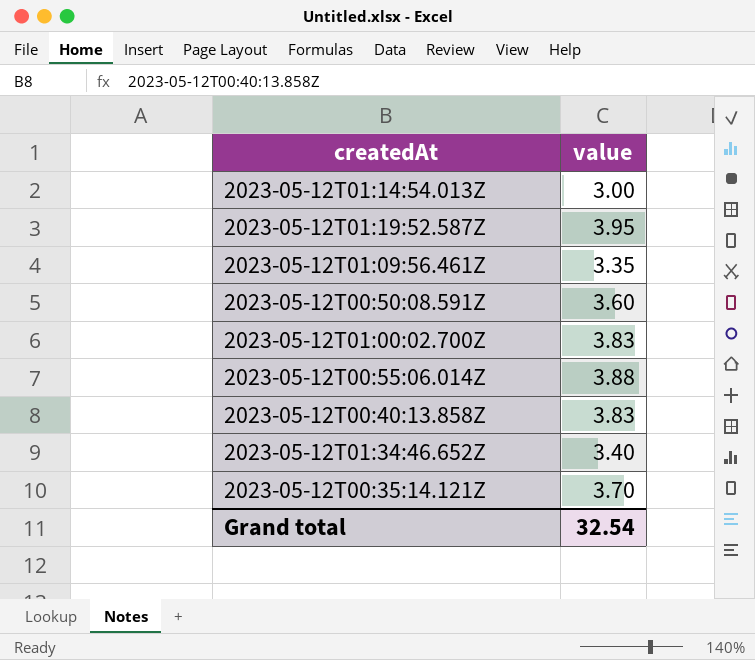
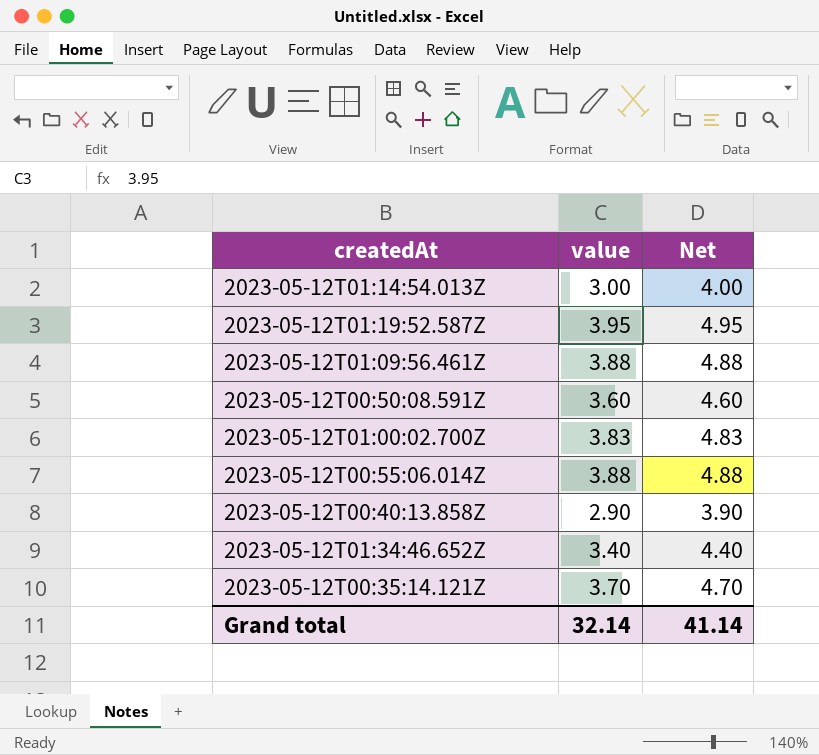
column Net | formula: none -> [value] + 1
2023-05-12T01:09:56.461Z | value: 3.35 -> 3.88
2023-05-12T00:40:13.858Z | value: 3.83 -> 2.90
Grand total | value: 32.54 -> 32.14

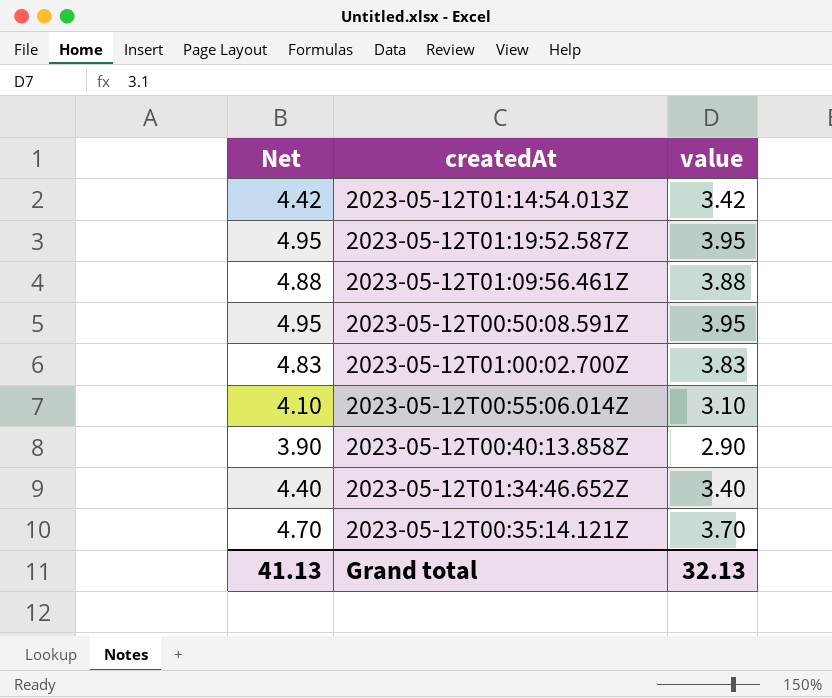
column Net | position: 3 -> 1
2023-05-12T01:14:54.013Z | Net: 4.00 -> 4.42
2023-05-12T01:14:54.013Z | value: 3.00 -> 3.42
2023-05-12T00:50:08.591Z | Net: 4.60 -> 4.95
2023-05-12T00:50:08.591Z | value: 3.60 -> 3.95
2023-05-12T00:55:06.014Z | Net: 4.88 -> 4.10
2023-05-12T00:55:06.014Z | value: 3.88 -> 3.10
Grand total | Net: 41.14 -> 41.13
Grand total | value: 32.14 -> 32.13

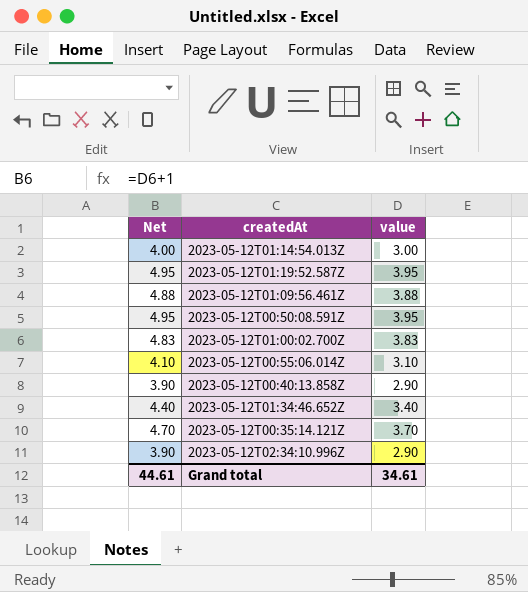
2023-05-12T01:14:54.013Z | Net: 4.42 -> 4.00
2023-05-12T01:14:54.013Z | value: 3.42 -> 3.00
row 2023-05-12T02:34:10.996Z: none -> 3.90 | 2.90
Grand total | Net: 41.13 -> 44.61
Grand total | value: 32.13 -> 34.61

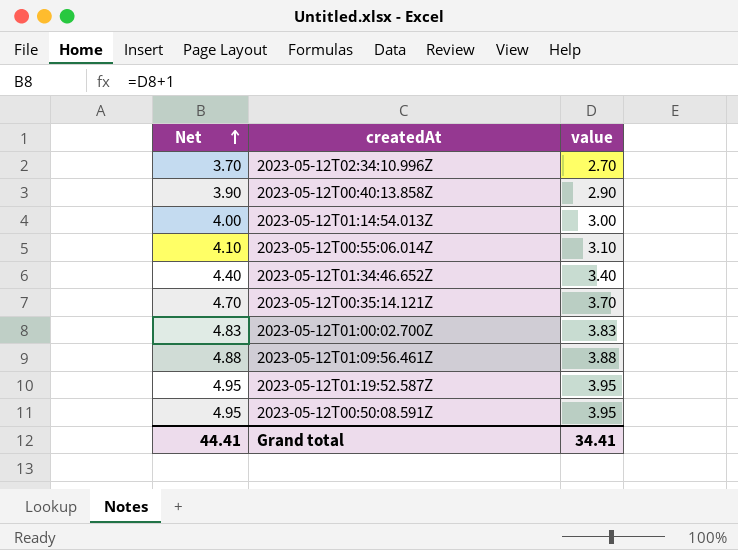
row order: none -> Net ascending
2023-05-12T02:34:10.996Z | Net: 3.90 -> 3.70
2023-05-12T02:34:10.996Z | value: 2.90 -> 2.70
Grand total | Net: 44.61 -> 44.41
Grand total | value: 34.61 -> 34.41

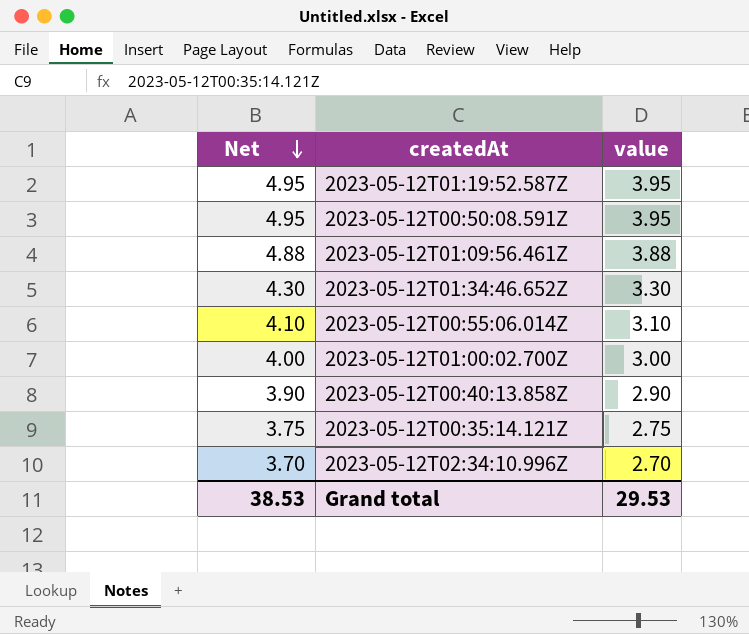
row order: Net ascending -> Net descending
row 2023-05-12T01:14:54.013Z: 4.00 | 3.00 -> none
2023-05-12T01:34:46.652Z | Net: 4.40 -> 4.30
2023-05-12T01:34:46.652Z | value: 3.40 -> 3.30
2023-05-12T01:00:02.700Z | Net: 4.83 -> 4.00
2023-05-12T01:00:02.700Z | value: 3.83 -> 3.00
2023-05-12T00:35:14.121Z | Net: 4.70 -> 3.75
2023-05-12T00:35:14.121Z | value: 3.70 -> 2.75
Grand total | Net: 44.41 -> 38.53
Grand total | value: 34.41 -> 29.53

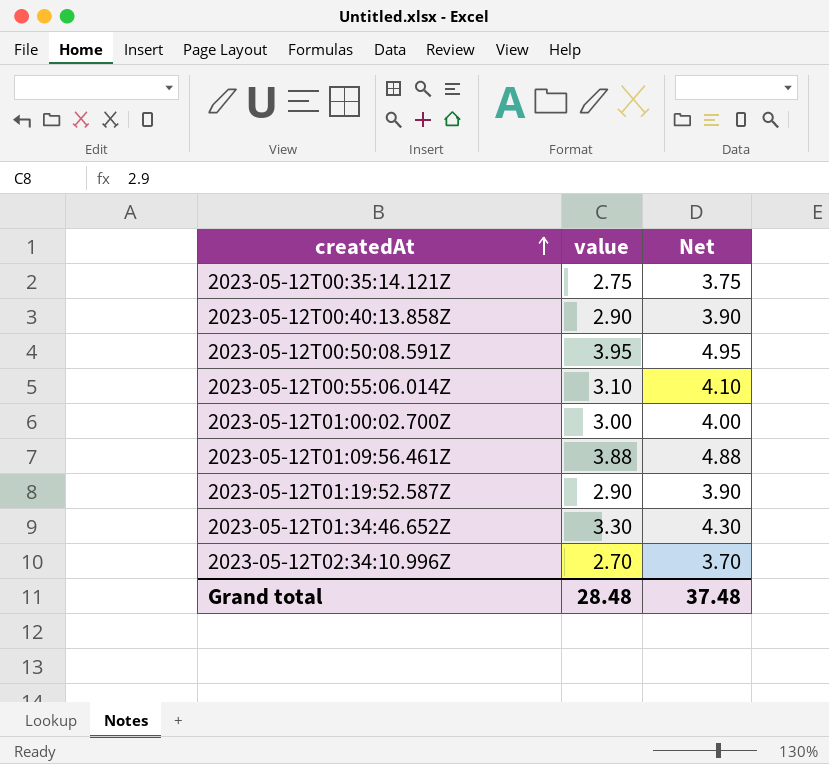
row order: Net descending -> createdAt ascending
column Net | position: 1 -> 3
2023-05-12T01:19:52.587Z | value: 3.95 -> 2.90
2023-05-12T01:19:52.587Z | Net: 4.95 -> 3.90
Grand total | value: 29.53 -> 28.48
Grand total | Net: 38.53 -> 37.48

